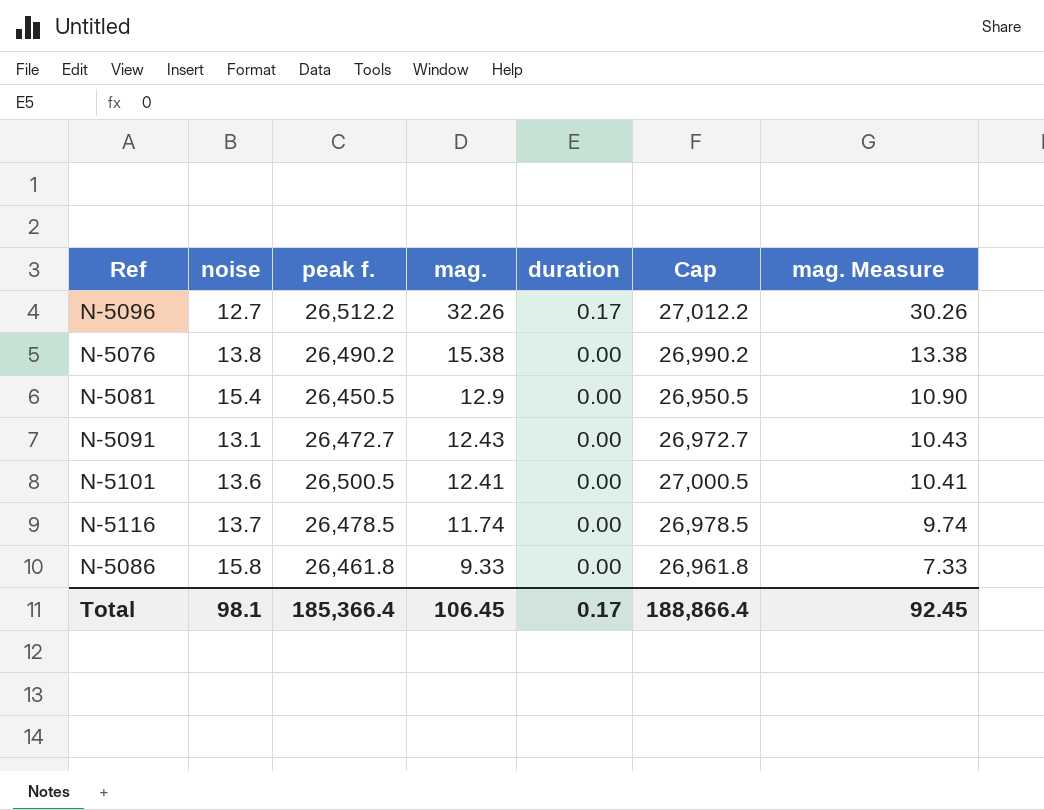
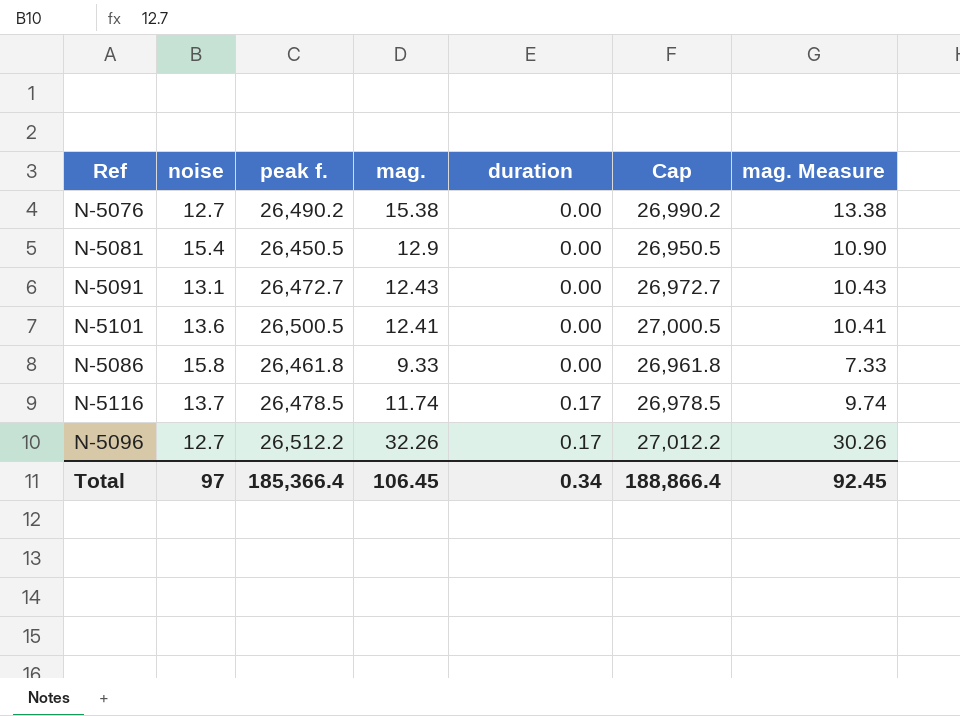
row order: mag. descending -> duration ascending
N-5076 | noise: 13.8 -> 12.7
N-5116 | duration: 0.00 -> 0.17
Total | noise: 98.1 -> 97
Total | duration: 0.17 -> 0.34

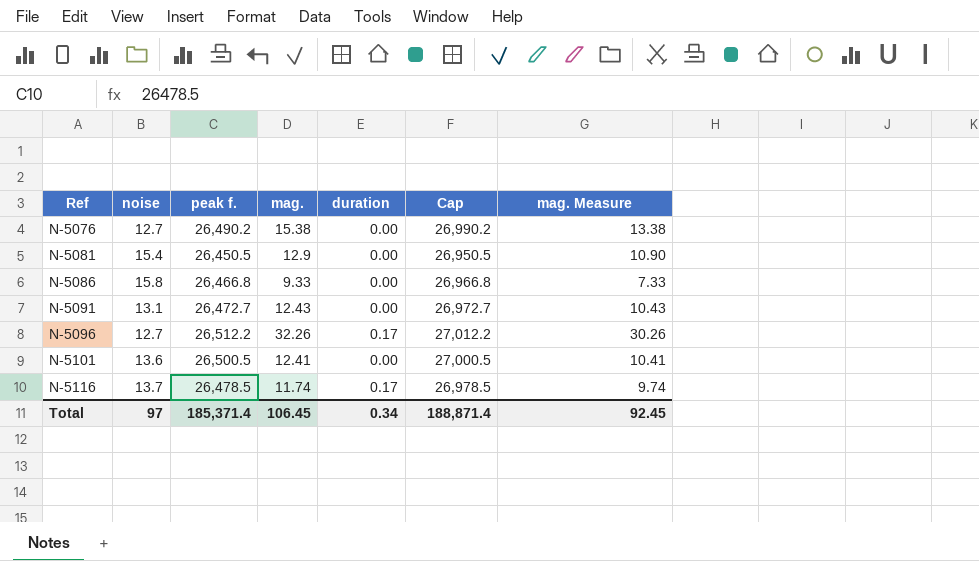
row order: duration ascending -> Ref ascending
N-5086 | peak f.: 26,461.8 -> 26,466.8
N-5086 | Cap: 26,961.8 -> 26,966.8
Total | peak f.: 185,366.4 -> 185,371.4
Total | Cap: 188,866.4 -> 188,871.4

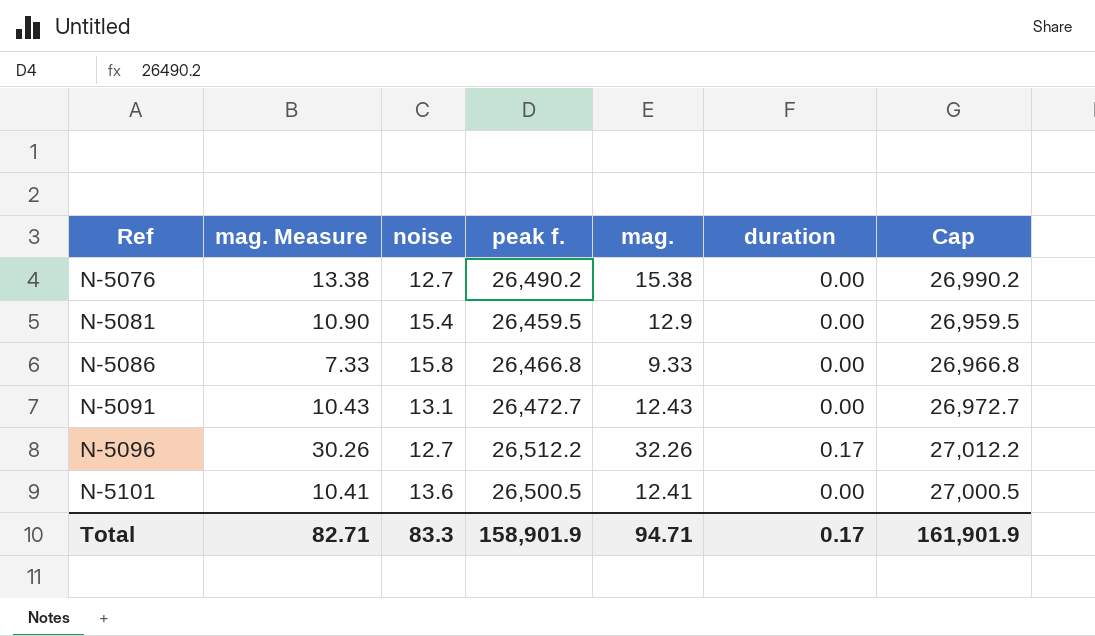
column mag. Measure | position: 7 -> 2
row N-5116: 13.7 | 26,478.5 | 11.74 | 0.17 | 26,978.5 | 9.74 -> none
N-5081 | peak f.: 26,450.5 -> 26,459.5
N-5081 | Cap: 26,950.5 -> 26,959.5
Total | mag. Measure: 92.45 -> 82.71
Total | noise: 97 -> 83.3
Total | peak f.: 185,371.4 -> 158,901.9
Total | mag.: 106.45 -> 94.71
Total | duration: 0.34 -> 0.17
Total | Cap: 188,871.4 -> 161,901.9

